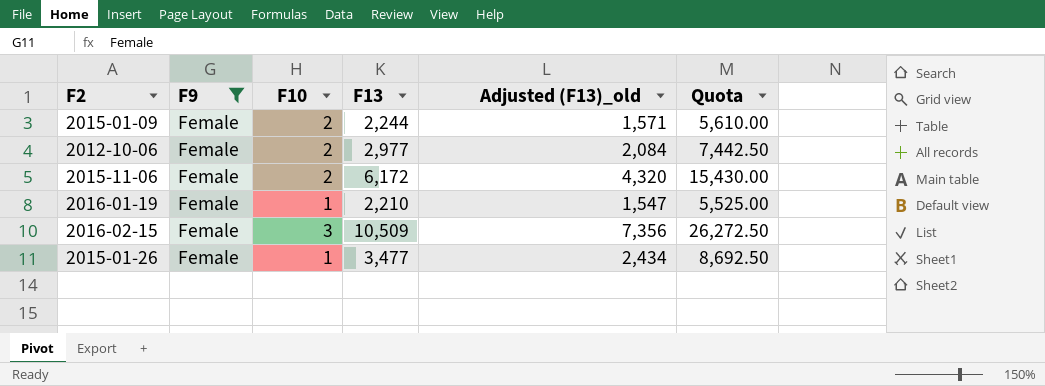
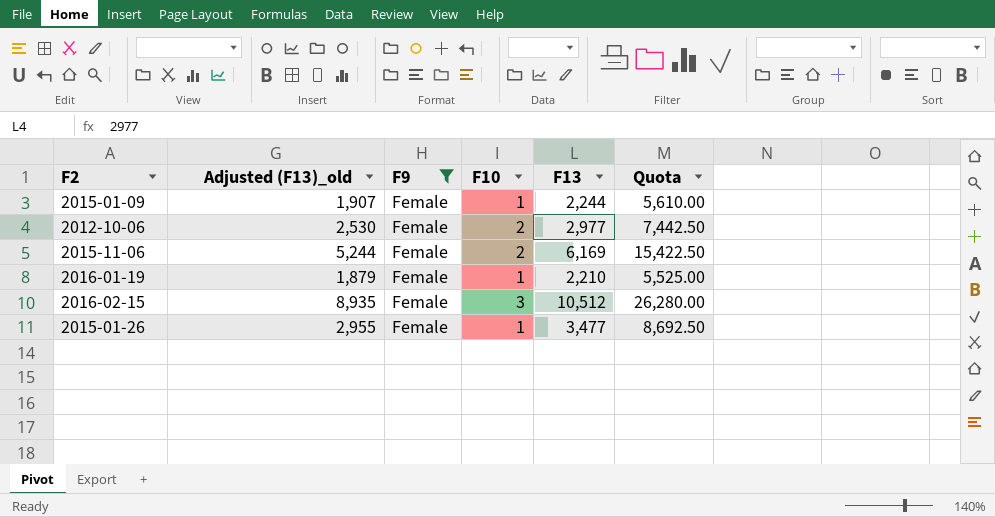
column Adjusted (F13)_old | formula: [F13] * 0.7 -> [F13] * 0.85
column Adjusted (F13)_old | position: 5 -> 2
2015-01-09 | F10: 2 -> 1
2015-11-06 | F13: 6,172 -> 6,169
2015-11-06 | Quota: 15,430.00 -> 15,422.50
2016-02-15 | F13: 10,509 -> 10,512
2016-02-15 | Quota: 26,272.50 -> 26,280.00

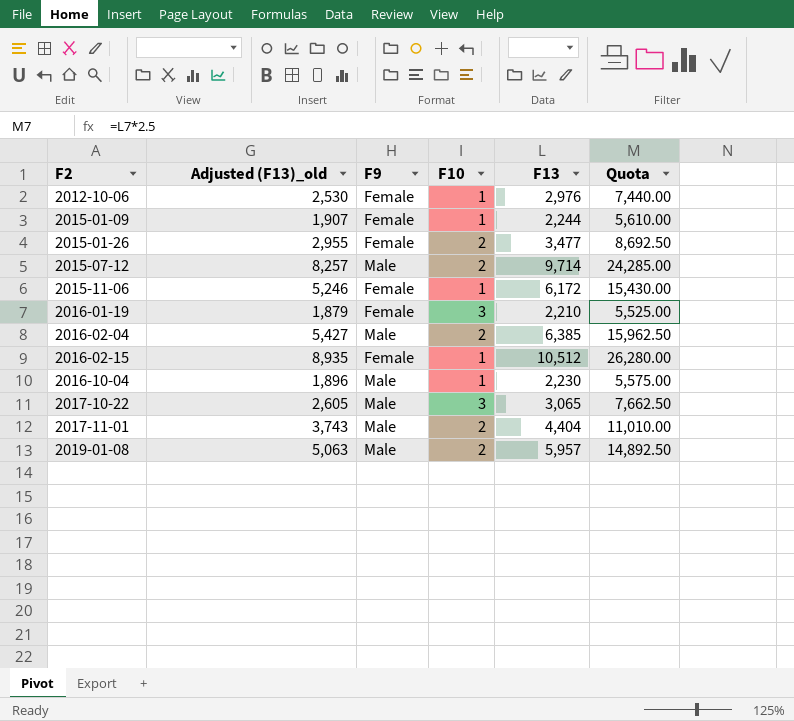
filter: F9 = Female -> none
row order: none -> F2 ascending
2012-10-06 | F10: 2 -> 1
2012-10-06 | F13: 2,977 -> 2,976
2012-10-06 | Quota: 7,442.50 -> 7,440.00
2015-01-26 | F10: 1 -> 2
2015-11-06 | Adjusted (F13)_old: 5,244 -> 5,246
2015-11-06 | F10: 2 -> 1
2015-11-06 | F13: 6,169 -> 6,172
2015-11-06 | Quota: 15,422.50 -> 15,430.00
2016-01-19 | F10: 1 -> 3
2016-02-15 | F10: 3 -> 1

